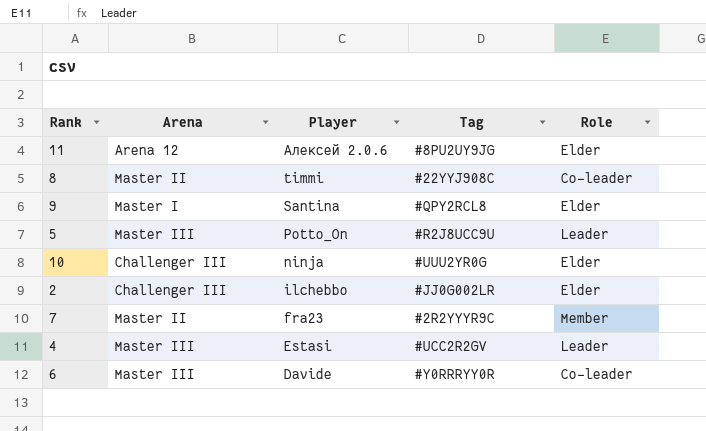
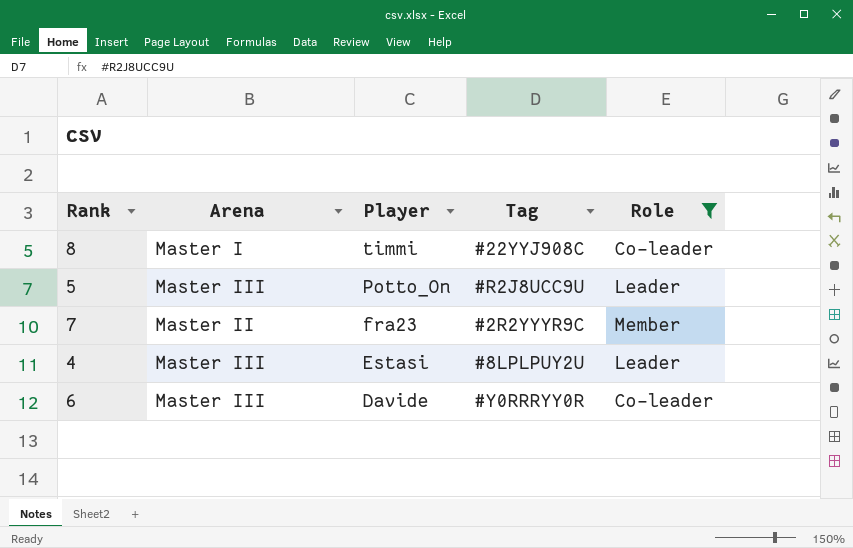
filter: none -> Role != Elder
8 | Arena: Master II -> Master I
4 | Tag: #UCC2R2GV -> #8LPLPUY2U

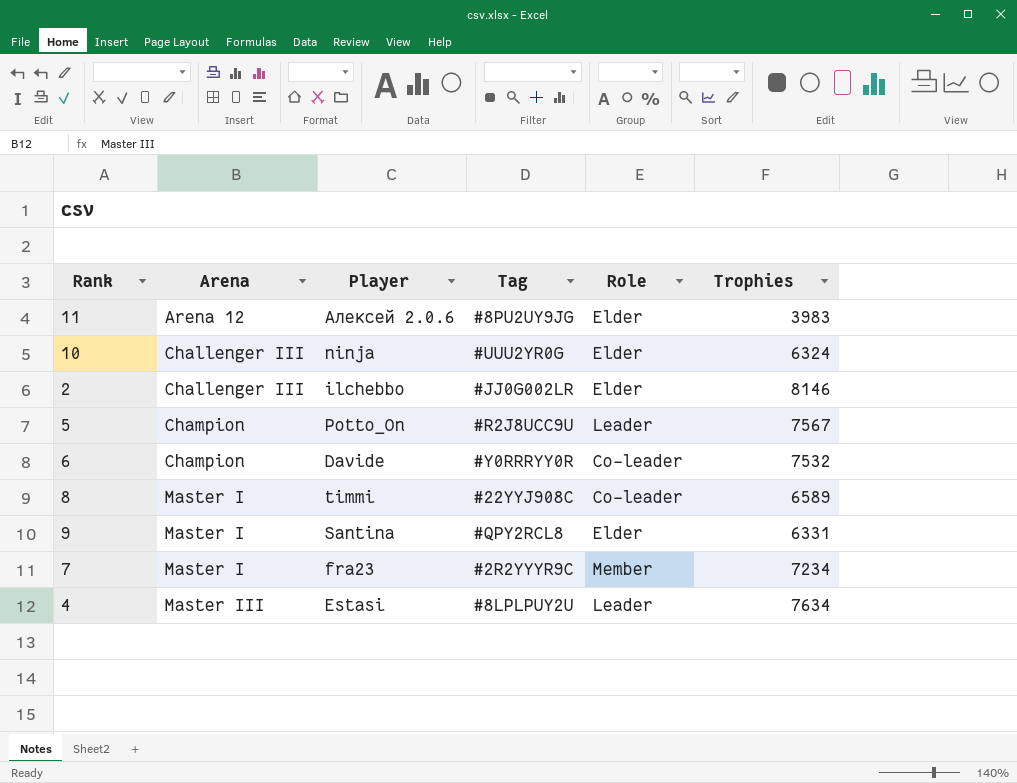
filter: Role != Elder -> none
row order: Player descending -> Arena ascending
column Trophies | position: none -> 6
5 | Arena: Master III -> Champion
6 | Arena: Master III -> Champion
7 | Arena: Master II -> Master I

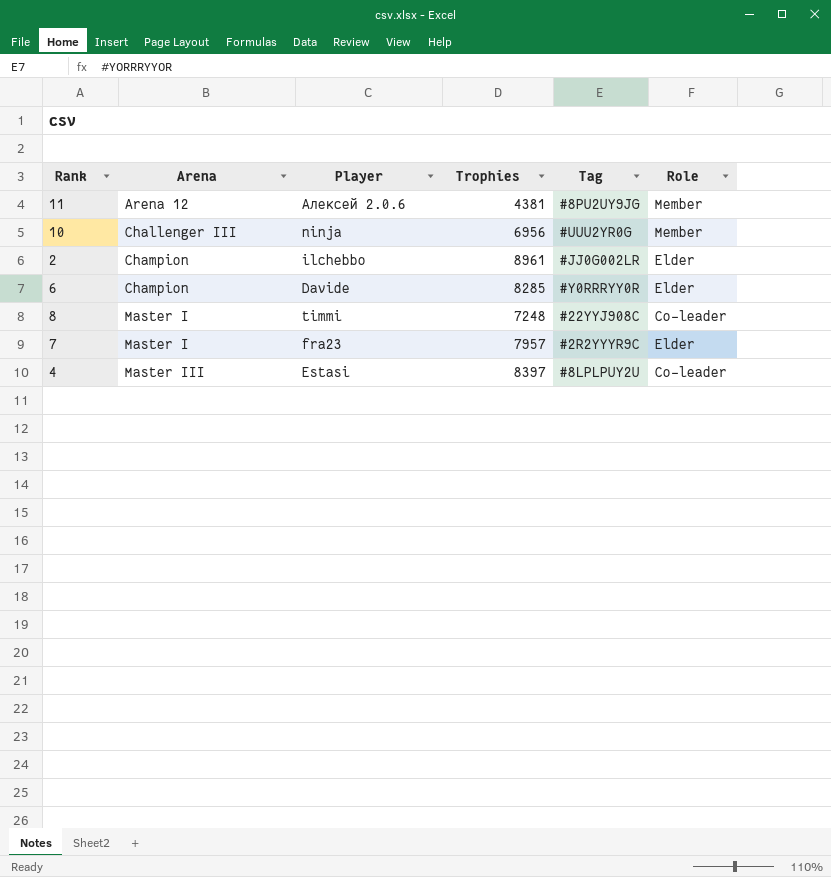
column Trophies | position: 6 -> 4
row 5: Champion | Potto_On | #R2J8UCC9U | Leader | 7567 -> none
row 9: Master I | Santina | #QPY2RCL8 | Elder | 6331 -> none
11 | Trophies: 3983 -> 4381
11 | Role: Elder -> Member
10 | Trophies: 6324 -> 6956
10 | Role: Elder -> Member
2 | Arena: Challenger III -> Champion
2 | Trophies: 8146 -> 8961
6 | Trophies: 7532 -> 8285
6 | Role: Co-leader -> Elder
8 | Trophies: 6589 -> 7248
7 | Trophies: 7234 -> 7957
7 | Role: Member -> Elder
4 | Trophies: 7634 -> 8397
4 | Role: Leader -> Co-leader

